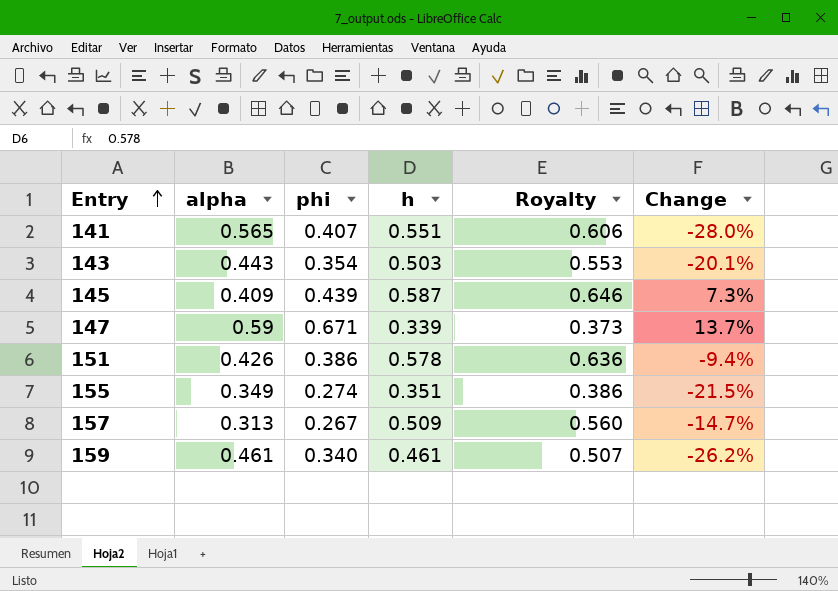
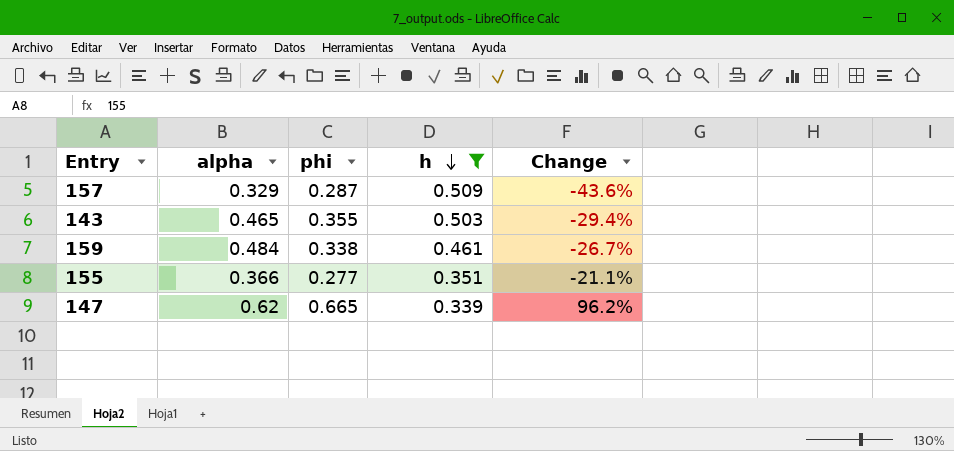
filter: none -> h <= 0.509
row order: Entry ascending -> h descending
column Royalty | formula: [h] * 1.1 -> none
column Change | formula: ([phi] - [alpha]) / [alpha] -> ([phi] - [h]) / [h]
157 | alpha: 0.313 -> 0.329
157 | phi: 0.267 -> 0.287
143 | alpha: 0.443 -> 0.465
143 | phi: 0.354 -> 0.355
159 | alpha: 0.461 -> 0.484
159 | phi: 0.340 -> 0.338
155 | alpha: 0.349 -> 0.366
155 | phi: 0.274 -> 0.277
147 | alpha: 0.59 -> 0.62
147 | phi: 0.671 -> 0.665

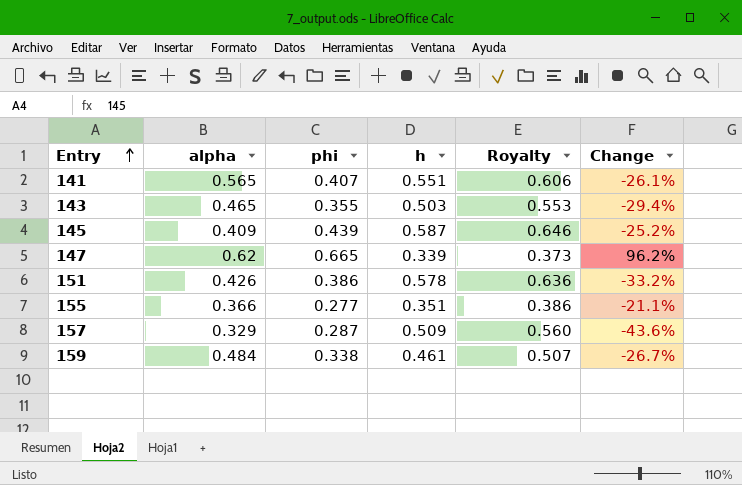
filter: h <= 0.509 -> none
row order: h descending -> Entry ascending
column Royalty | formula: none -> [h] * 1.1

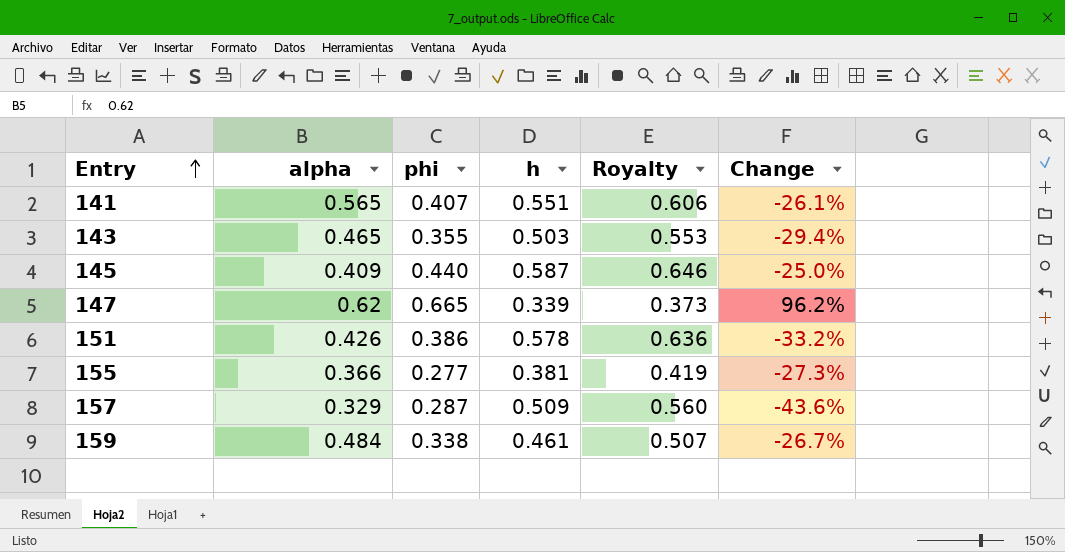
145 | phi: 0.439 -> 0.440
145 | Change: -25.2% -> -25.0%
155 | h: 0.351 -> 0.381
155 | Royalty: 0.386 -> 0.419
155 | Change: -21.1% -> -27.3%

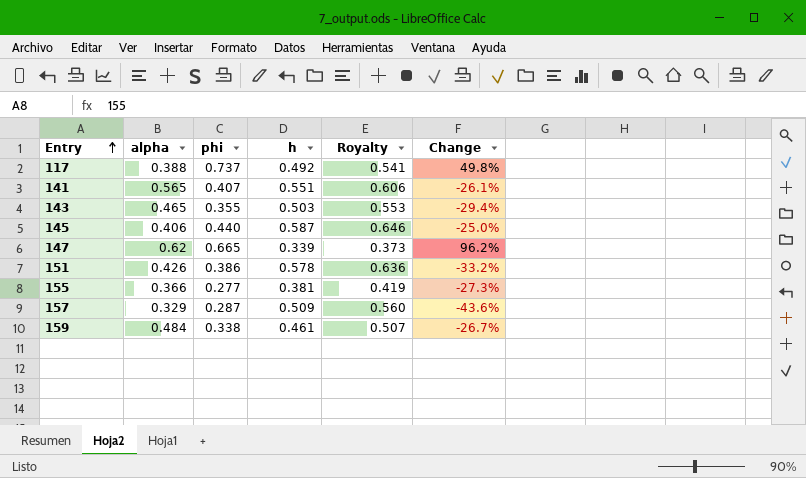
row 117: none -> 0.388 | 0.737 | 0.492 | 0.541 | 49.8%
145 | alpha: 0.409 -> 0.406

